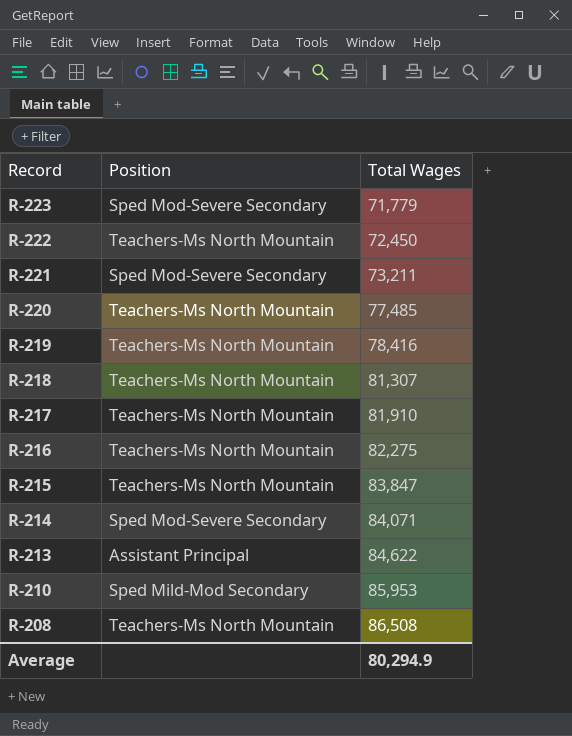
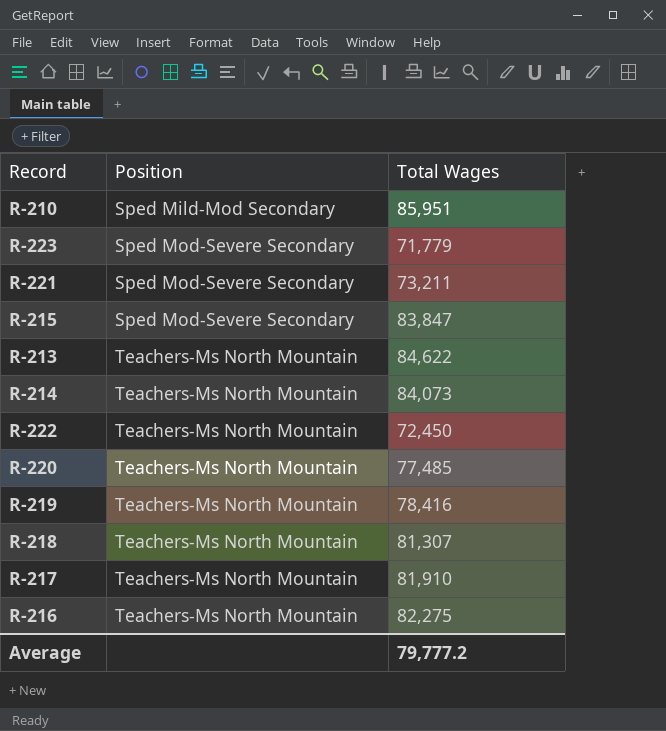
row order: Record descending -> Position ascending
row R-208: Teachers-Ms North Mountain | 86,508 -> none
R-210 | Total Wages: 85,953 -> 85,951
R-215 | Position: Teachers-Ms North Mountain -> Sped Mod-Severe Secondary
R-213 | Position: Assistant Principal -> Teachers-Ms North Mountain
R-214 | Position: Sped Mod-Severe Secondary -> Teachers-Ms North Mountain
R-214 | Total Wages: 84,071 -> 84,073
Average | Total Wages: 80,294.9 -> 79,777.2

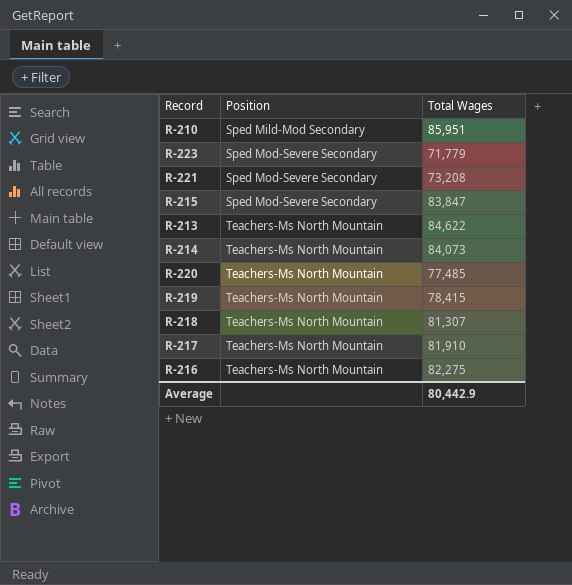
row R-222: Teachers-Ms North Mountain | 72,450 -> none
R-221 | Total Wages: 73,211 -> 73,208
R-219 | Total Wages: 78,416 -> 78,415
Average | Total Wages: 79,777.2 -> 80,442.9

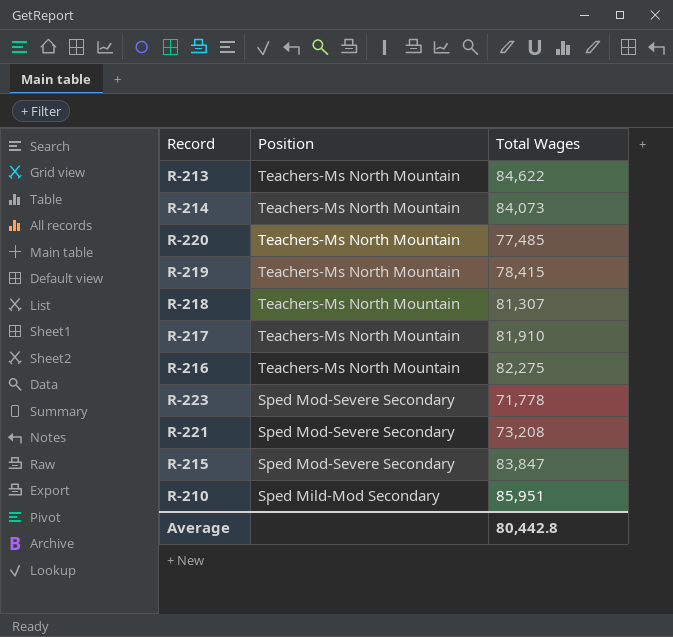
row order: Position ascending -> Position descending
R-223 | Total Wages: 71,779 -> 71,778
Average | Total Wages: 80,442.9 -> 80,442.8

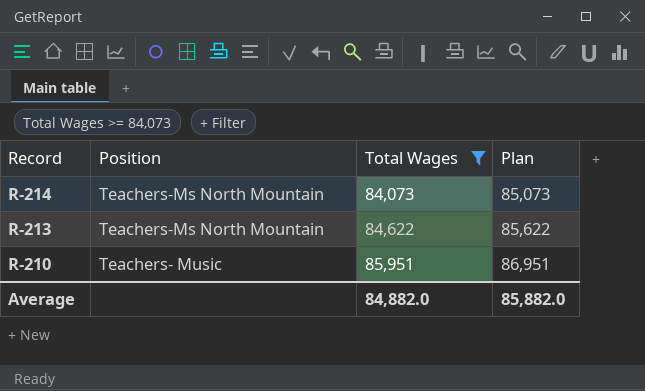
filter: none -> Total Wages >= 84,073
row order: Position descending -> Record descending
column Plan | formula: none -> [Total Wages] + 1000
R-210 | Position: Sped Mild-Mod Secondary -> Teachers- Music
Average | Total Wages: 80,442.8 -> 84,882.0

